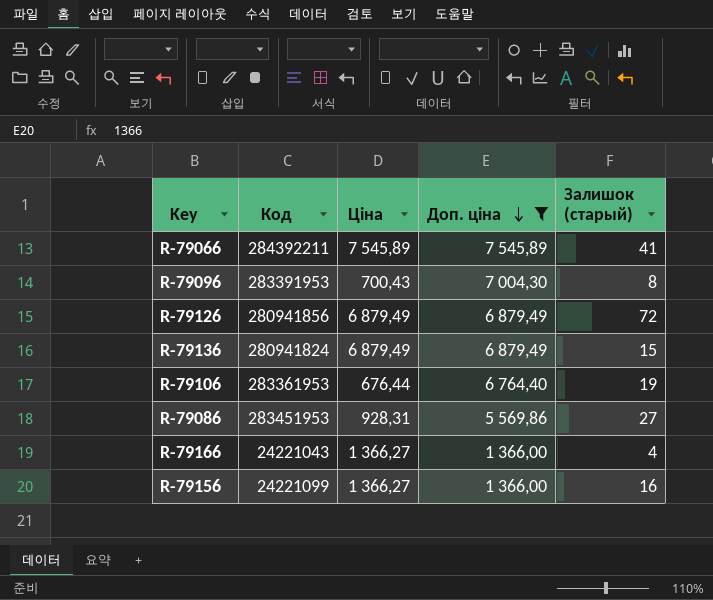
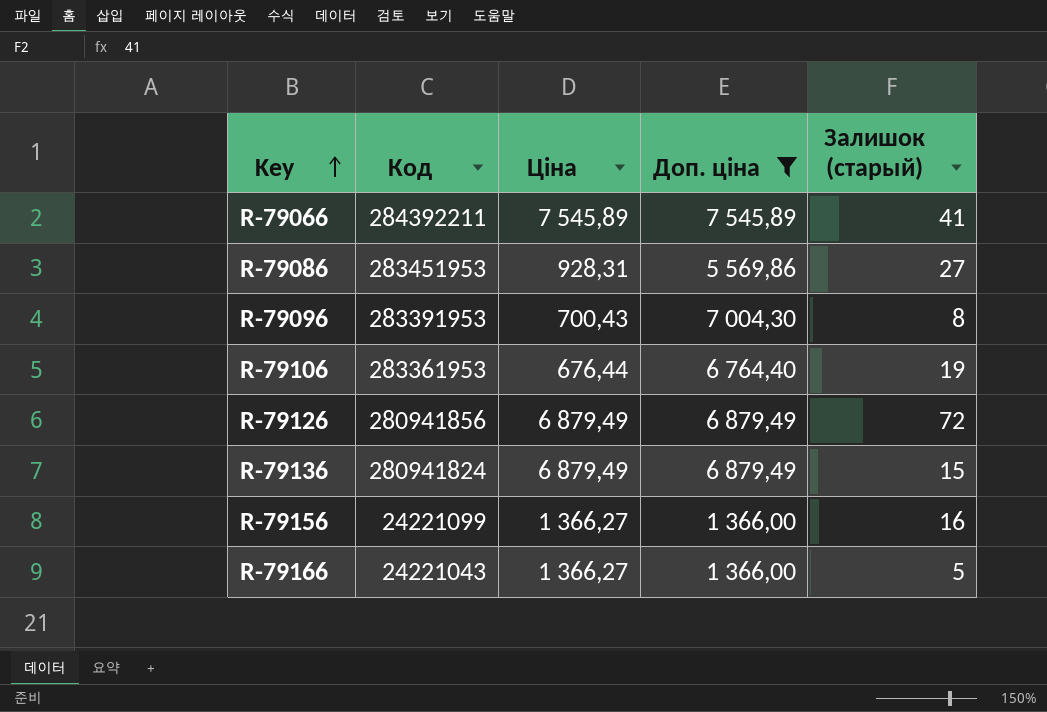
row order: Доп. ціна descending -> Key ascending
R-79166 | Залишок (старый): 4 -> 5

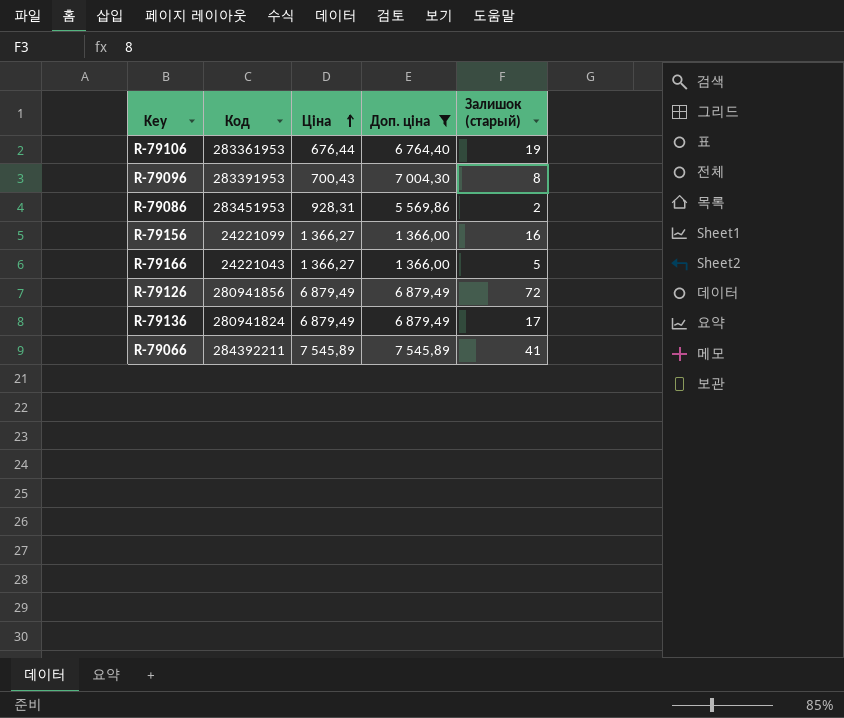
row order: Key ascending -> Ціна ascending
R-79086 | Залишок (старый): 27 -> 2
R-79136 | Залишок (старый): 15 -> 17

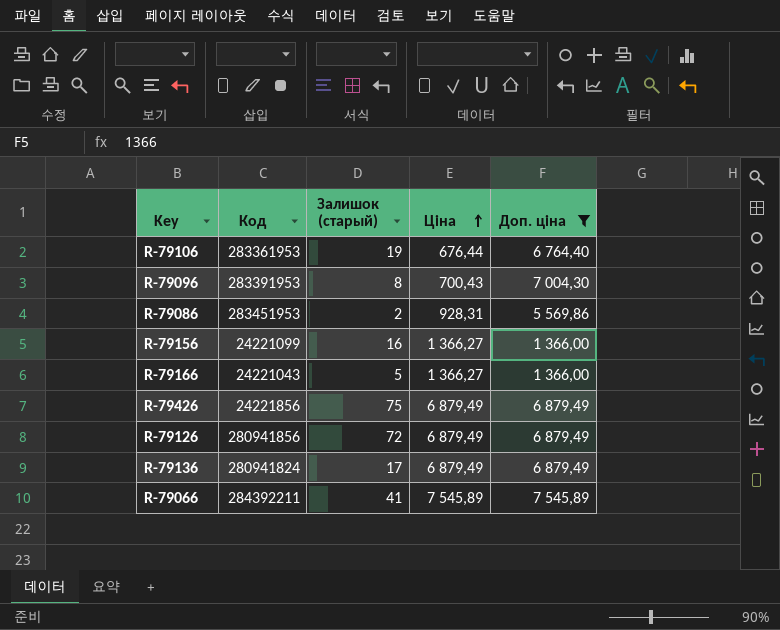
column Залишок (старый) | position: 5 -> 3
row R-79426: none -> 24221856 | 75 | 6 879,49 | 6 879,49

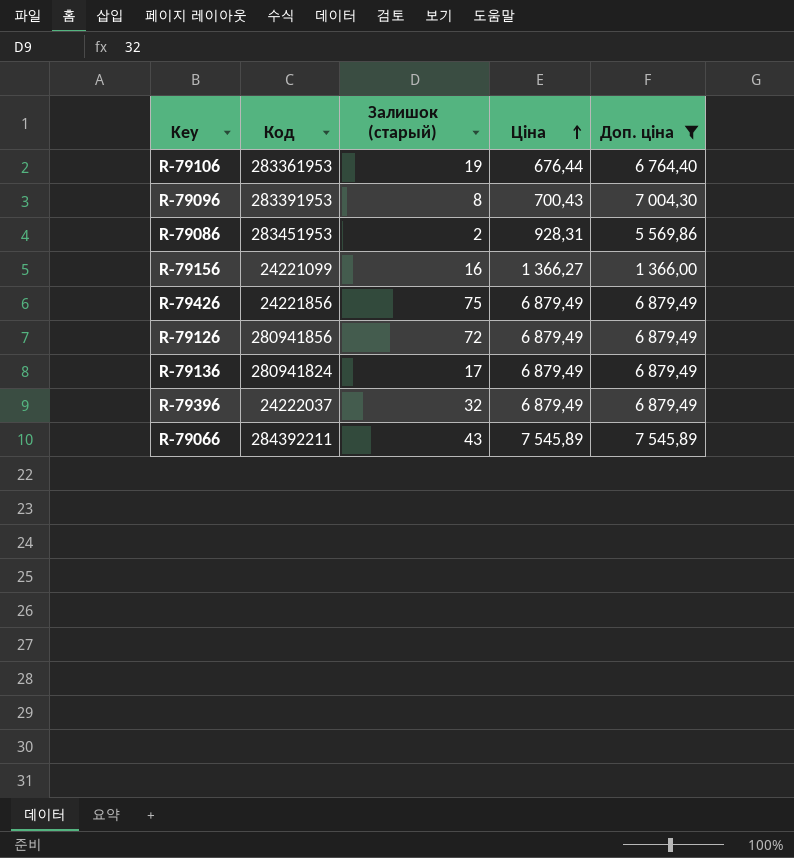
row R-79166: 24221043 | 5 | 1 366,27 | 1 366,00 -> none
row R-79396: none -> 24222037 | 32 | 6 879,49 | 6 879,49
R-79066 | Залишок (старый): 41 -> 43

